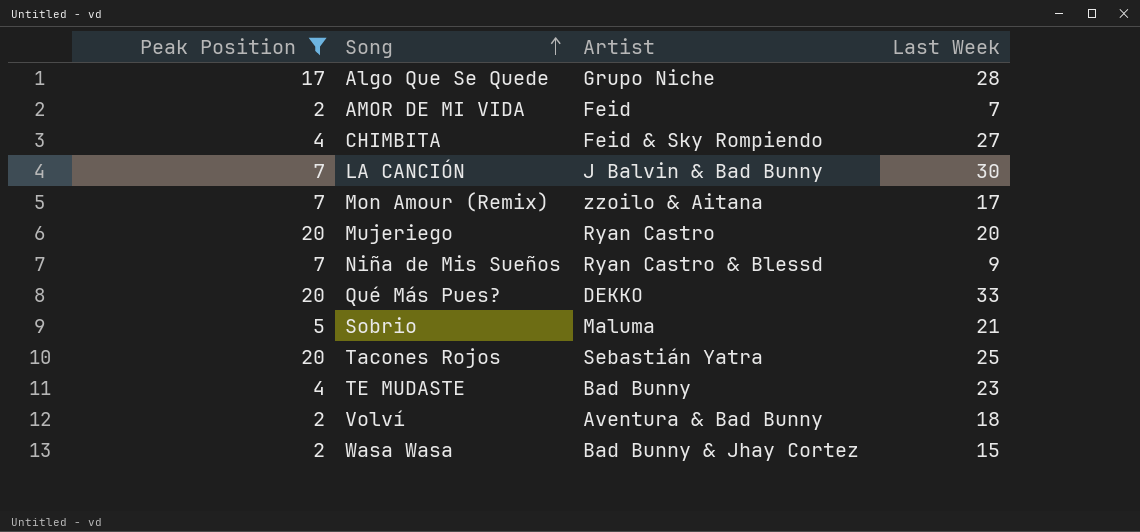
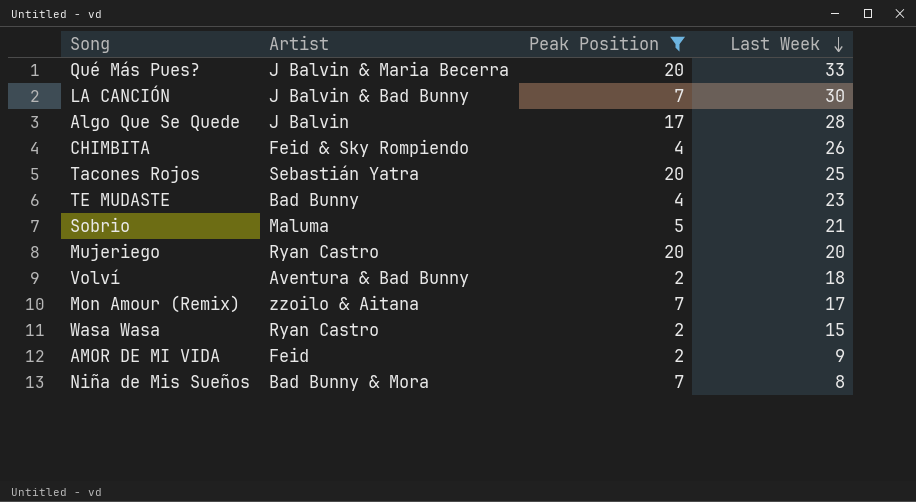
row order: Song ascending -> Last Week descending
column Peak Position | position: 1 -> 3
Qué Más Pues? | Artist: DEKKO -> J Balvin & Maria Becerra
Algo Que Se Quede | Artist: Grupo Niche -> J Balvin
CHIMBITA | Last Week: 27 -> 26
Wasa Wasa | Artist: Bad Bunny & Jhay Cortez -> Ryan Castro
AMOR DE MI VIDA | Last Week: 7 -> 9
Niña de Mis Sueños | Artist: Ryan Castro & Blessd -> Bad Bunny & Mora
Niña de Mis Sueños | Last Week: 9 -> 8

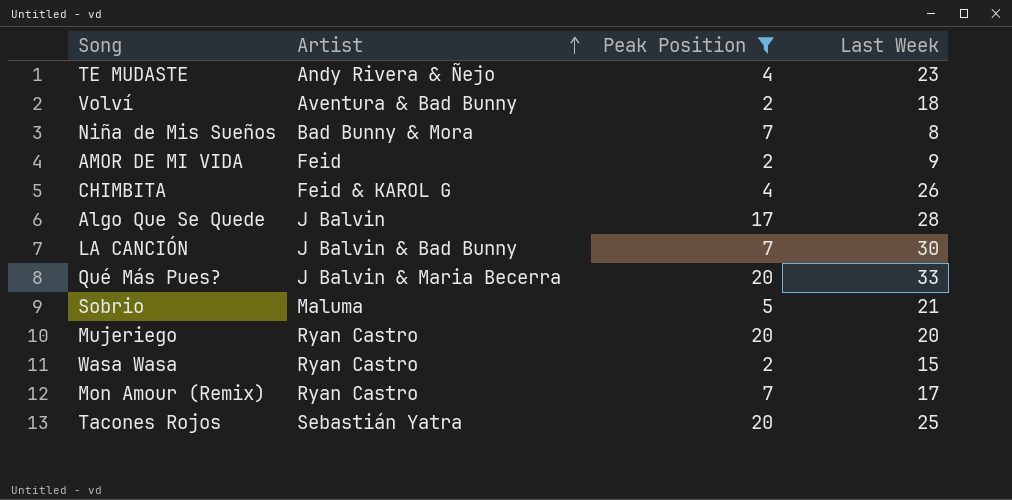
row order: Last Week descending -> Artist ascending
TE MUDASTE | Artist: Bad Bunny -> Andy Rivera & Ñejo
CHIMBITA | Artist: Feid & Sky Rompiendo -> Feid & KAROL G
Mon Amour (Remix) | Artist: zzoilo & Aitana -> Ryan Castro

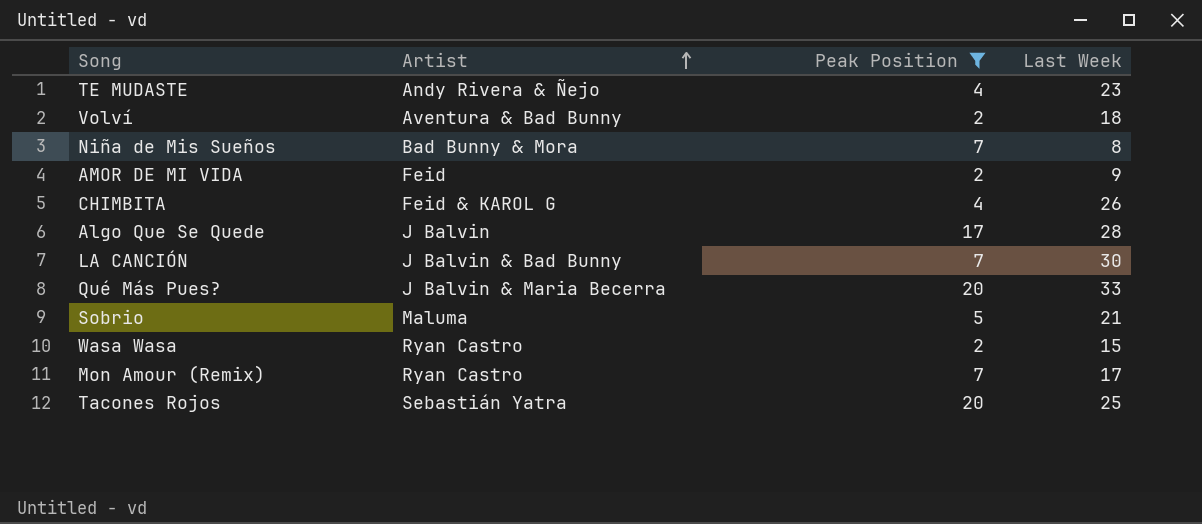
row Mujeriego: Ryan Castro | 20 | 20 -> none

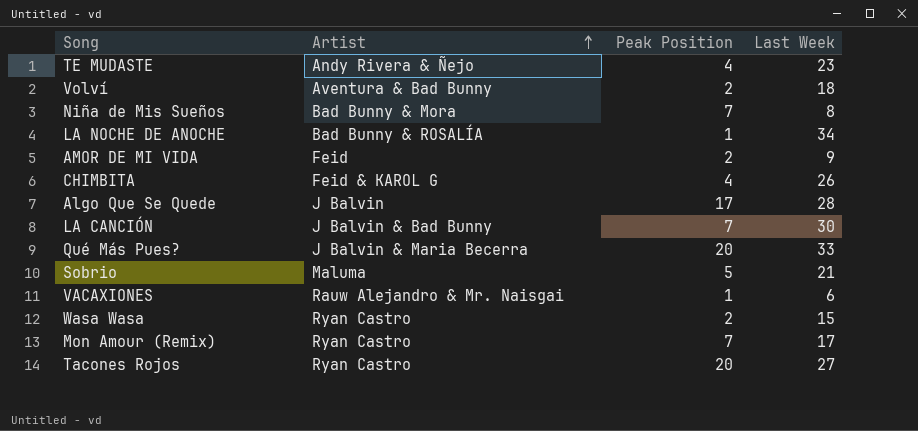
filter: Peak Position != 1 -> none
Tacones Rojos | Artist: Sebastián Yatra -> Ryan Castro
Tacones Rojos | Last Week: 25 -> 27

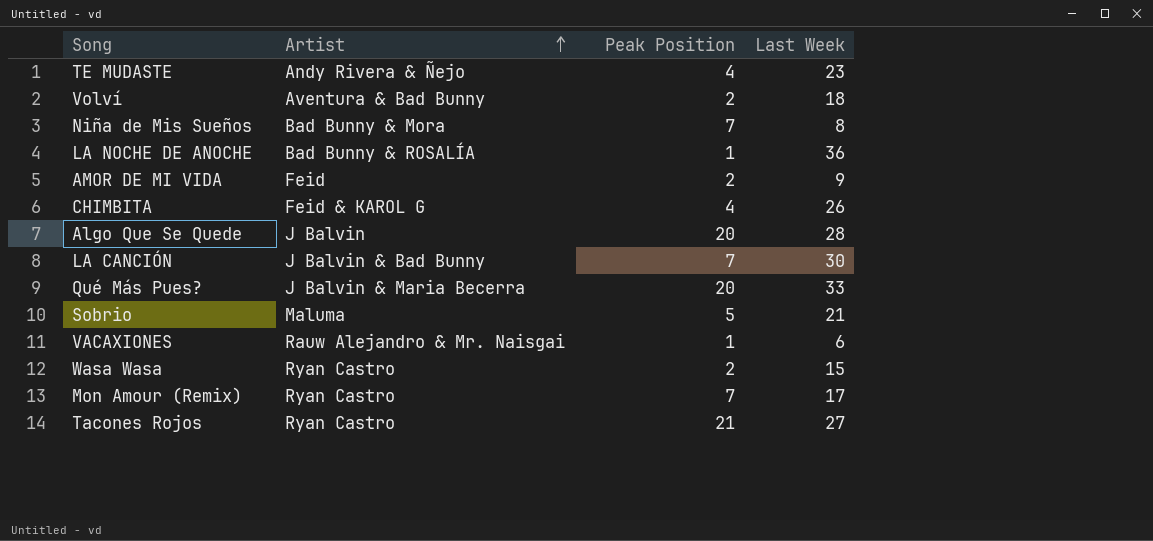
LA NOCHE DE ANOCHE | Last Week: 34 -> 36
Algo Que Se Quede | Peak Position: 17 -> 20
Tacones Rojos | Peak Position: 20 -> 21

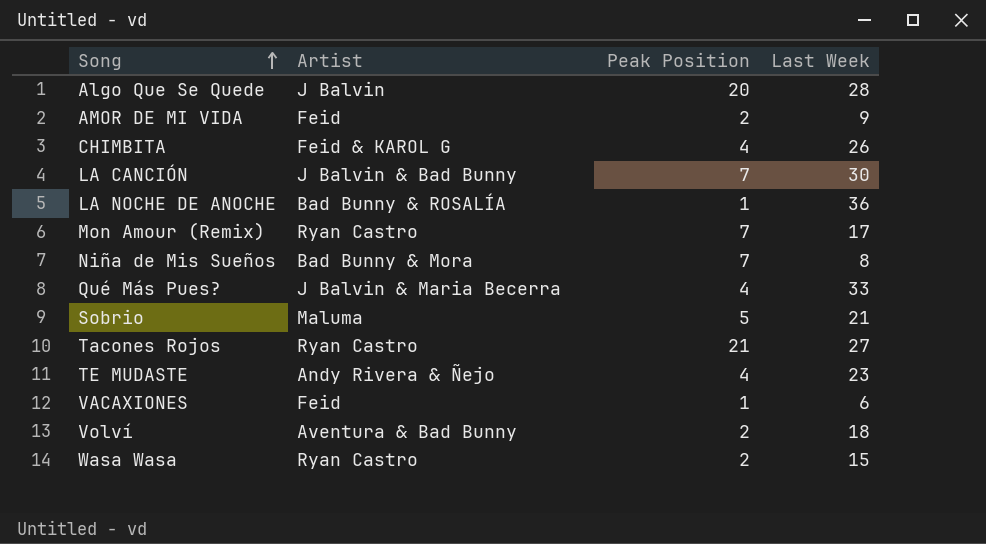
row order: Artist ascending -> Song ascending
Qué Más Pues? | Peak Position: 20 -> 4
VACAXIONES | Artist: Rauw Alejandro & Mr. Naisgai -> Feid

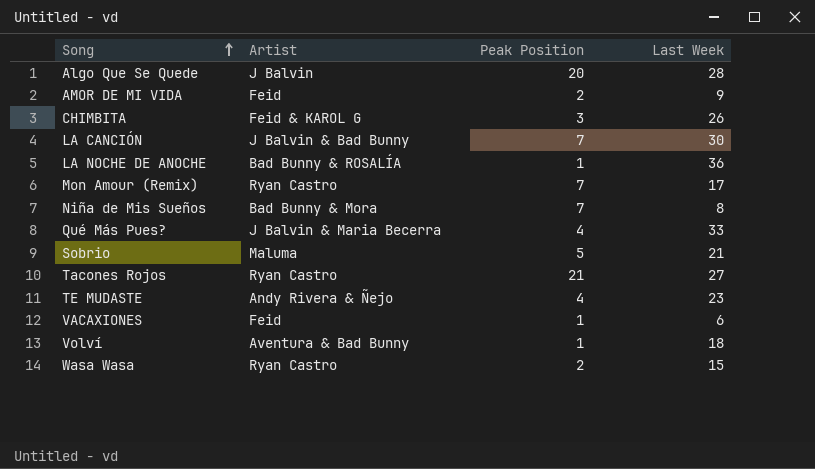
CHIMBITA | Peak Position: 4 -> 3
Volví | Peak Position: 2 -> 1

